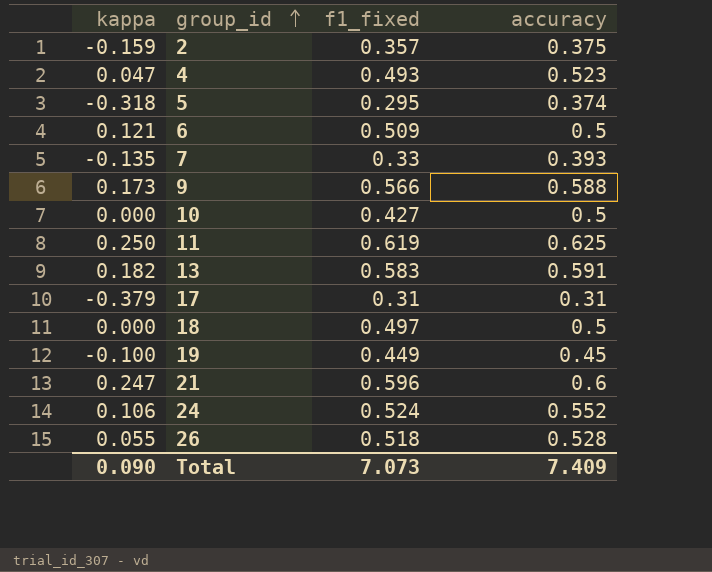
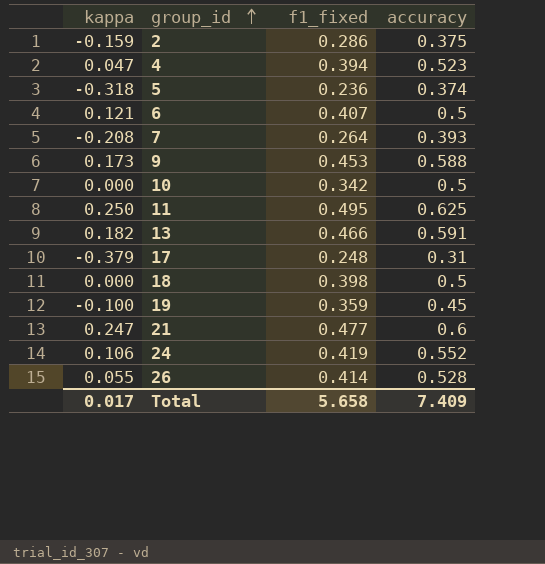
2 | f1_fixed: 0.357 -> 0.286
4 | f1_fixed: 0.493 -> 0.394
5 | f1_fixed: 0.295 -> 0.236
6 | f1_fixed: 0.509 -> 0.407
7 | kappa: -0.135 -> -0.208
7 | f1_fixed: 0.33 -> 0.264
9 | f1_fixed: 0.566 -> 0.453
10 | f1_fixed: 0.427 -> 0.342
11 | f1_fixed: 0.619 -> 0.495
13 | f1_fixed: 0.583 -> 0.466
17 | f1_fixed: 0.31 -> 0.248
18 | f1_fixed: 0.497 -> 0.398
19 | f1_fixed: 0.449 -> 0.359
21 | f1_fixed: 0.596 -> 0.477
24 | f1_fixed: 0.524 -> 0.419
26 | f1_fixed: 0.518 -> 0.414
Total | kappa: 0.090 -> 0.017
Total | f1_fixed: 7.073 -> 5.658

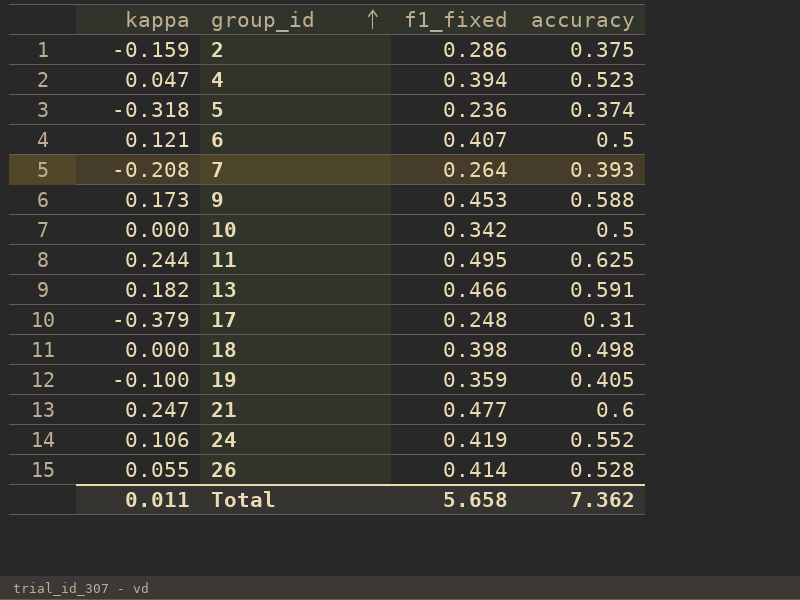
11 | kappa: 0.250 -> 0.244
18 | accuracy: 0.5 -> 0.498
19 | accuracy: 0.45 -> 0.405
Total | kappa: 0.017 -> 0.011
Total | accuracy: 7.409 -> 7.362

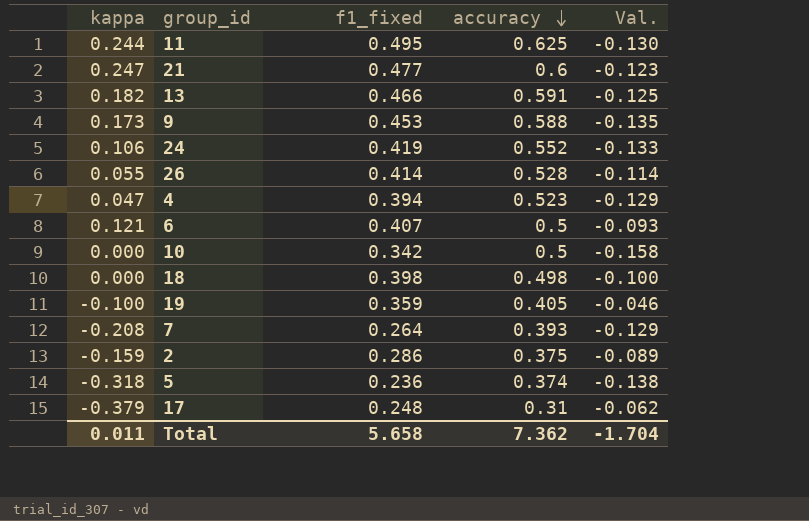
row order: group_id ascending -> accuracy descending
column Val. | formula: none -> [f1_fixed] - [accuracy]

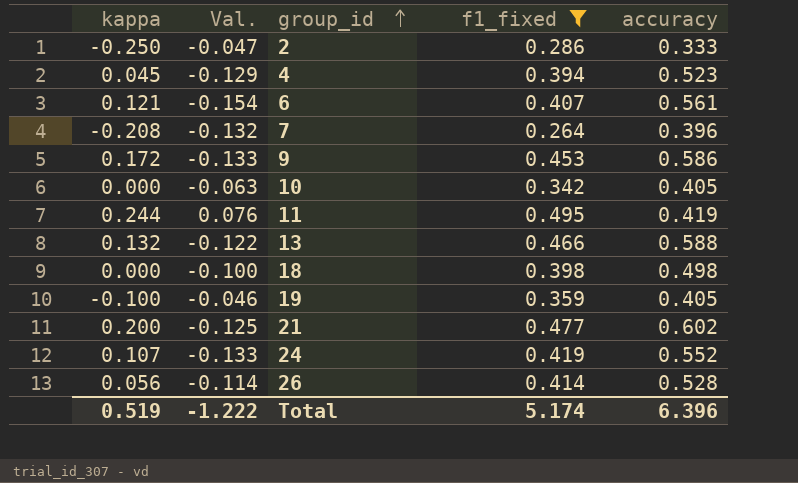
filter: none -> f1_fixed >= 0.264
row order: accuracy descending -> group_id ascending
column Val. | position: 5 -> 2
2 | kappa: -0.159 -> -0.250
2 | Val.: -0.089 -> -0.047
2 | accuracy: 0.375 -> 0.333
4 | kappa: 0.047 -> 0.045
6 | Val.: -0.093 -> -0.154
6 | accuracy: 0.5 -> 0.561
7 | Val.: -0.129 -> -0.132
7 | accuracy: 0.393 -> 0.396
9 | kappa: 0.173 -> 0.172
9 | Val.: -0.135 -> -0.133
9 | accuracy: 0.588 -> 0.586
10 | Val.: -0.158 -> -0.063
10 | accuracy: 0.5 -> 0.405
11 | Val.: -0.130 -> 0.076
11 | accuracy: 0.625 -> 0.419
13 | kappa: 0.182 -> 0.132
13 | Val.: -0.125 -> -0.122
13 | accuracy: 0.591 -> 0.588
21 | kappa: 0.247 -> 0.200
21 | Val.: -0.123 -> -0.125
21 | accuracy: 0.6 -> 0.602
24 | kappa: 0.106 -> 0.107
26 | kappa: 0.055 -> 0.056
Total | kappa: 0.011 -> 0.519
Total | Val.: -1.704 -> -1.222
Total | f1_fixed: 5.658 -> 5.174
Total | accuracy: 7.362 -> 6.396

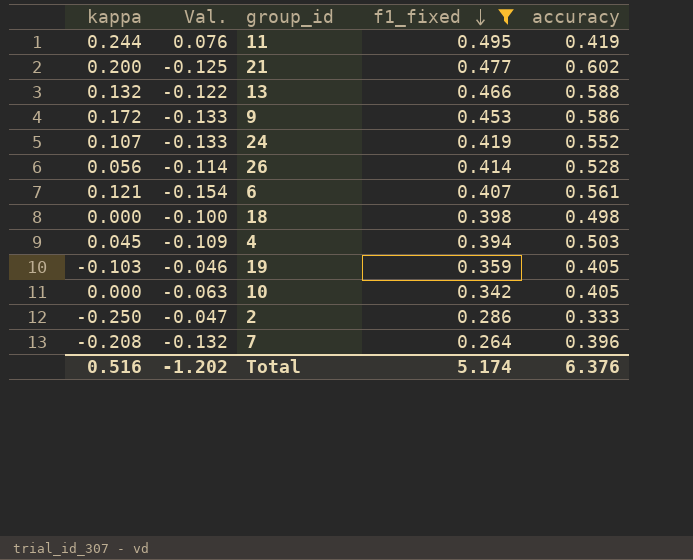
row order: group_id ascending -> f1_fixed descending
4 | Val.: -0.129 -> -0.109
4 | accuracy: 0.523 -> 0.503
19 | kappa: -0.100 -> -0.103
Total | kappa: 0.519 -> 0.516
Total | Val.: -1.222 -> -1.202
Total | accuracy: 6.396 -> 6.376

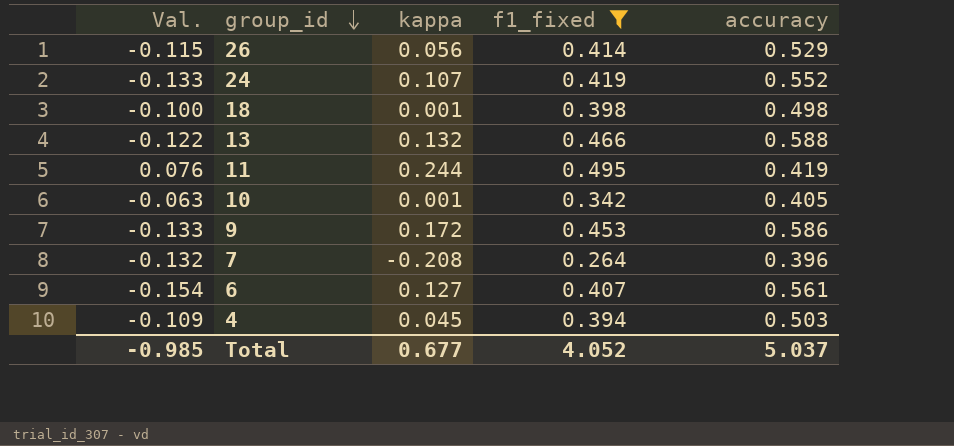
row order: f1_fixed descending -> group_id descending
column kappa | position: 1 -> 3
row 21: 0.200 | -0.125 | 0.477 | 0.602 -> none
row 19: -0.103 | -0.046 | 0.359 | 0.405 -> none
row 2: -0.250 | -0.047 | 0.286 | 0.333 -> none
26 | Val.: -0.114 -> -0.115
26 | accuracy: 0.528 -> 0.529
18 | kappa: 0.000 -> 0.001
10 | kappa: 0.000 -> 0.001
6 | kappa: 0.121 -> 0.127
Total | Val.: -1.202 -> -0.985
Total | kappa: 0.516 -> 0.677
Total | f1_fixed: 5.174 -> 4.052
Total | accuracy: 6.376 -> 5.037

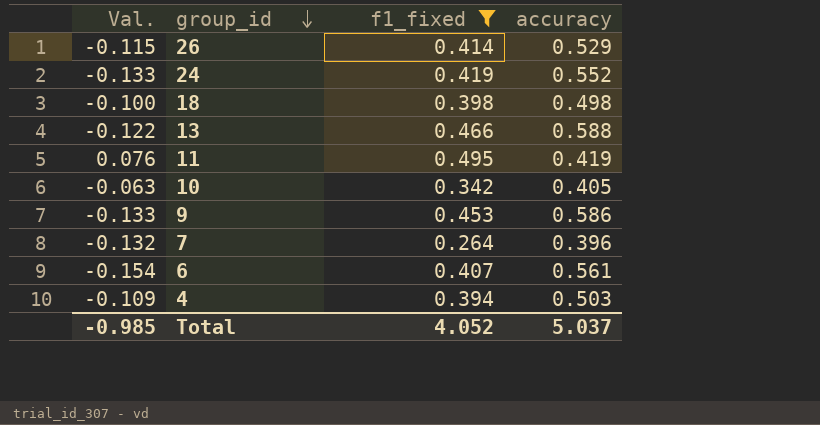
column kappa | position: 3 -> none

